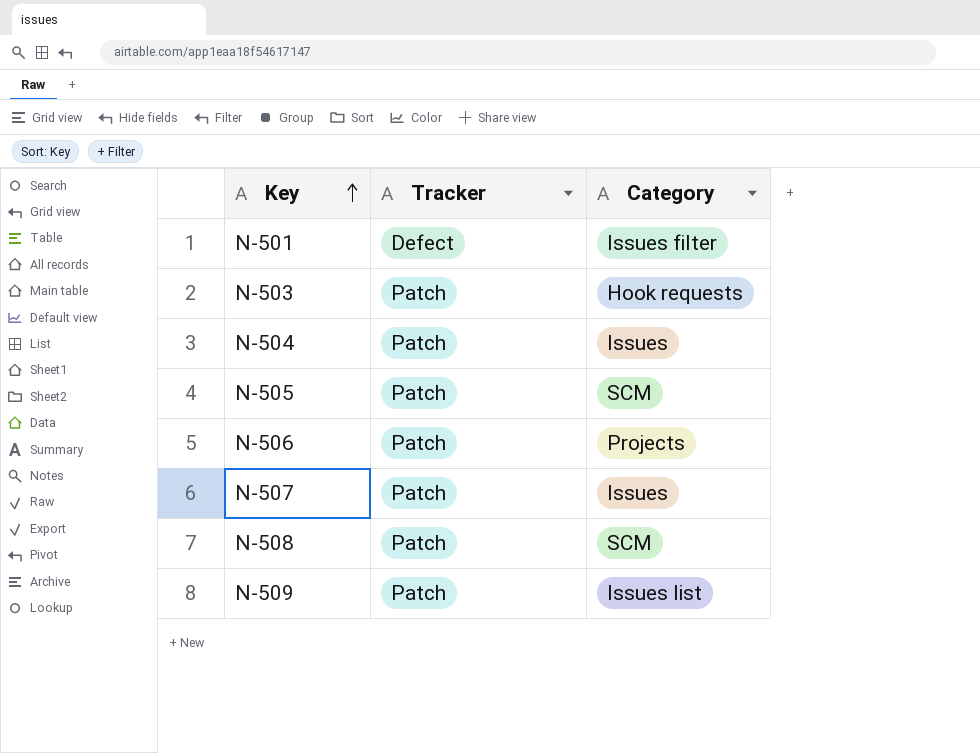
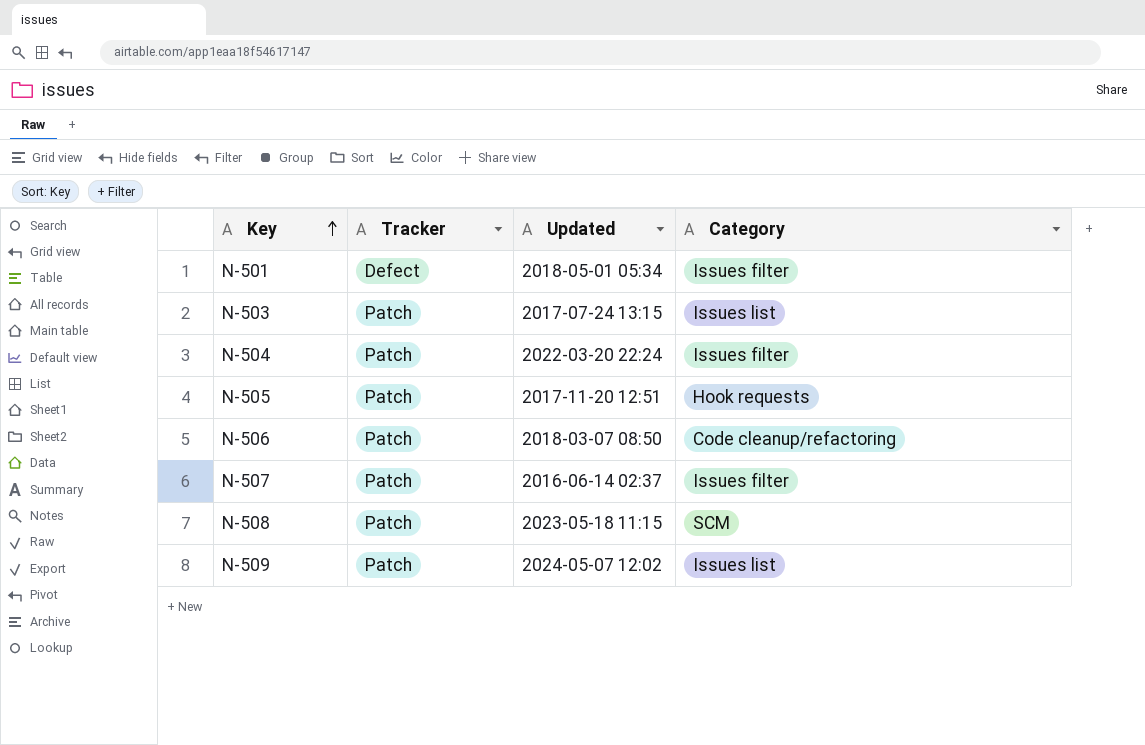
column Updated | position: none -> 3
N-503 | Category: Hook requests -> Issues list
N-504 | Category: Issues -> Issues filter
N-505 | Category: SCM -> Hook requests
N-506 | Category: Projects -> Code cleanup/refactoring
N-507 | Category: Issues -> Issues filter

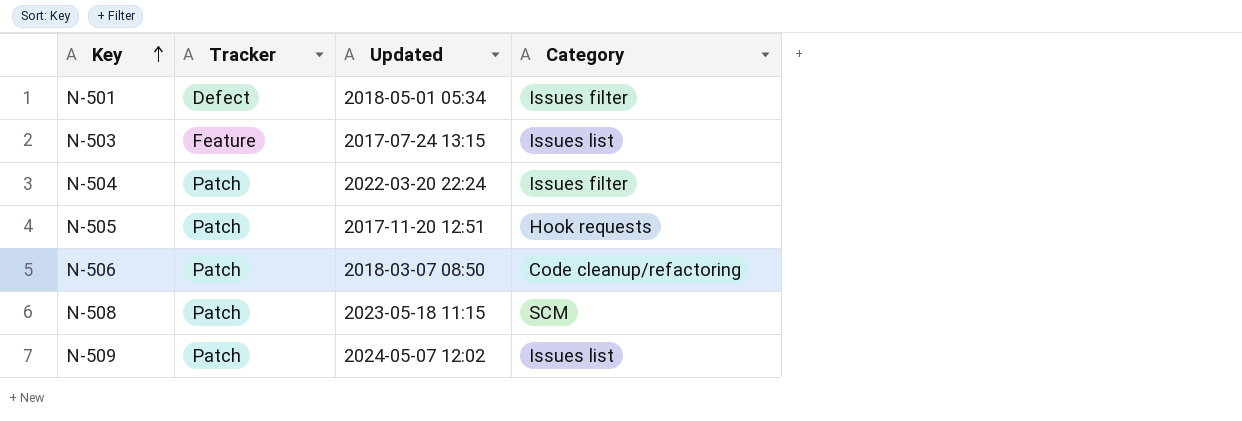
row N-507: Patch | 2016-06-14 02:37 | Issues filter -> none
N-503 | Tracker: Patch -> Feature

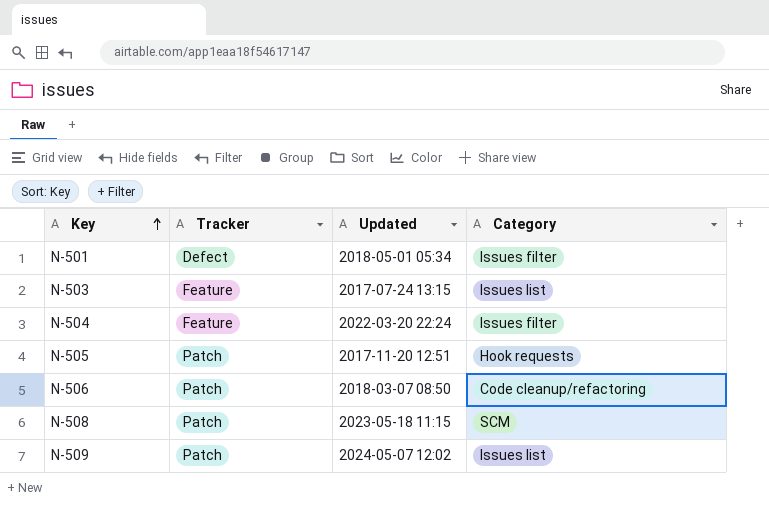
N-504 | Tracker: Patch -> Feature

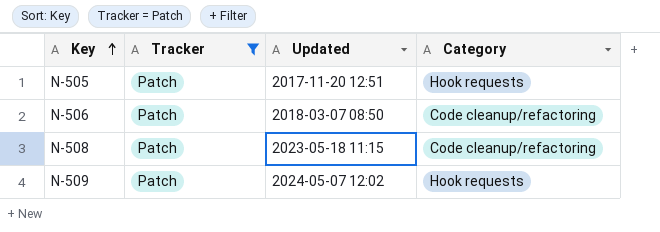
filter: none -> Tracker = Patch
N-508 | Category: SCM -> Code cleanup/refactoring
N-509 | Category: Issues list -> Hook requests

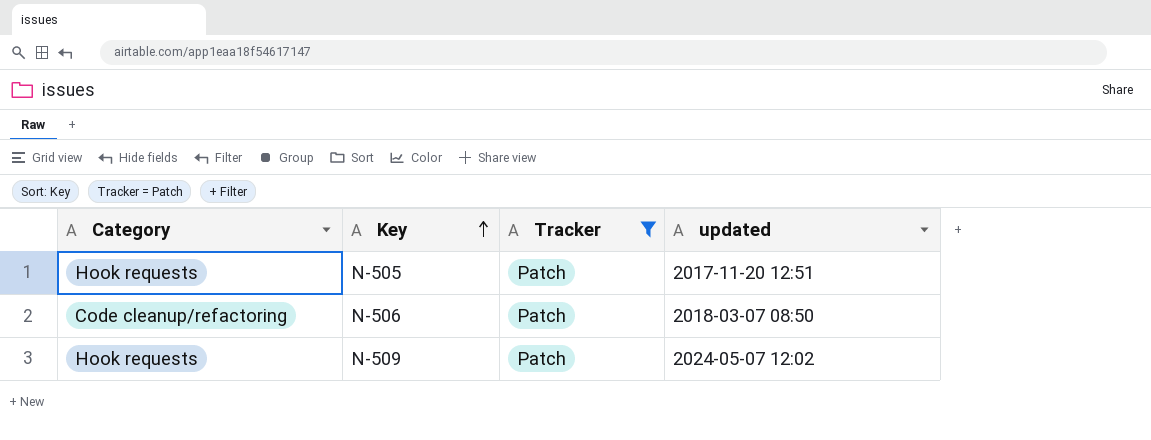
column Category | position: 4 -> 1
column name: Updated -> updated
row N-508: Patch | 2023-05-18 11:15 | Code cleanup/refactoring -> none

